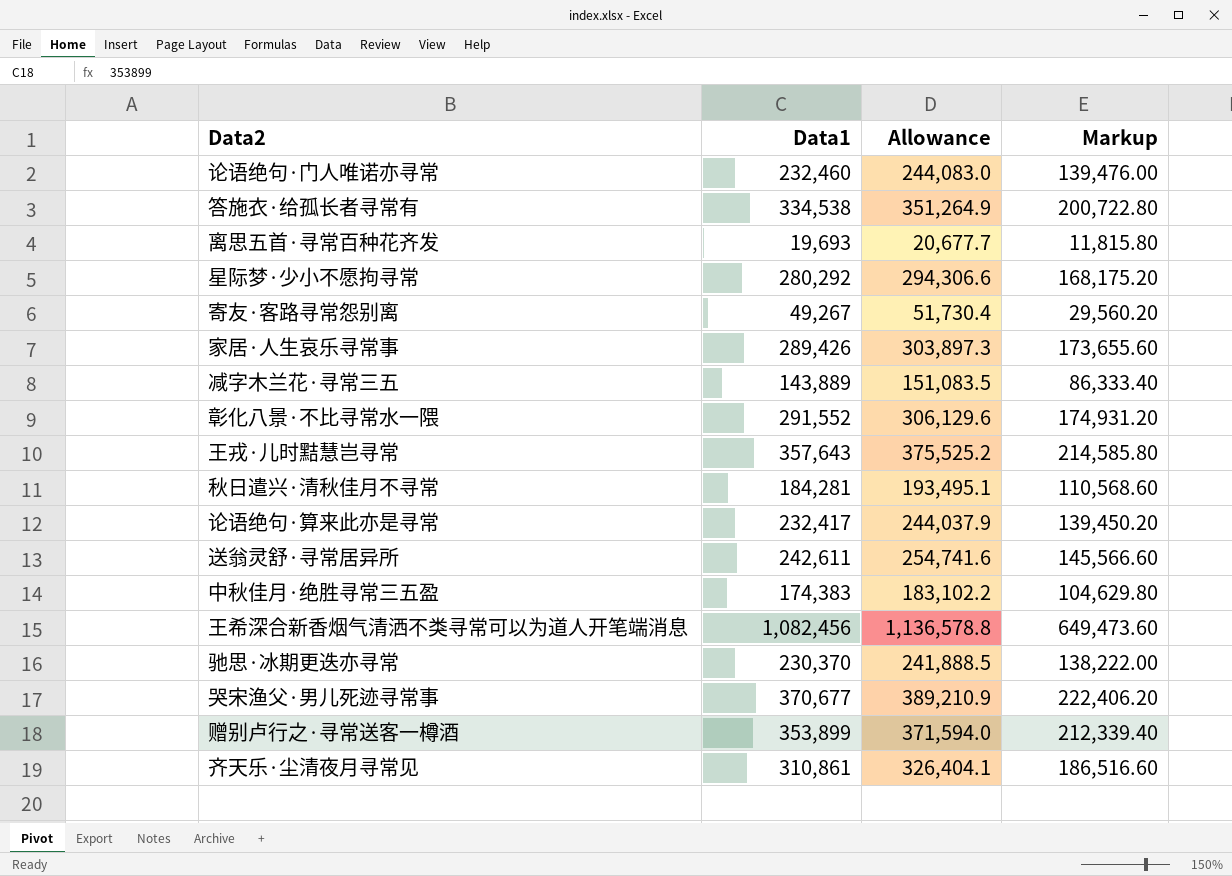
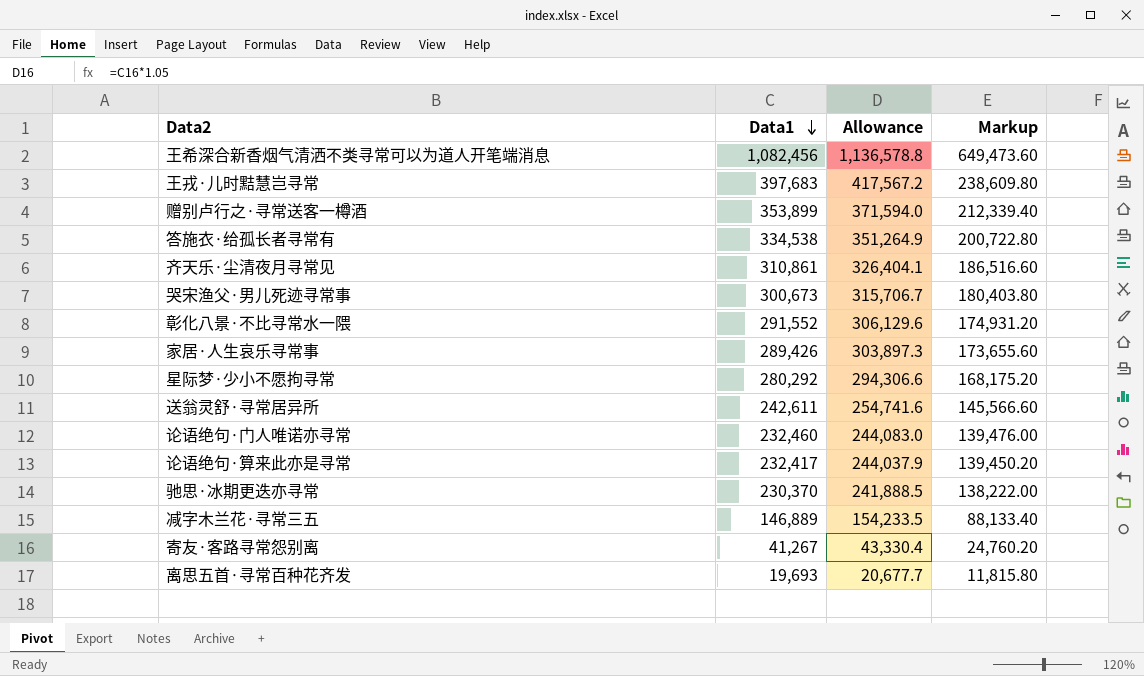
row order: none -> Data1 descending
row 秋日遣兴·清秋佳月不寻常: 184,281 | 193,495.1 | 110,568.60 -> none
row 中秋佳月·绝胜寻常三五盈: 174,383 | 183,102.2 | 104,629.80 -> none
王戎·儿时黠慧岂寻常 | Data1: 357,643 -> 397,683
王戎·儿时黠慧岂寻常 | Allowance: 375,525.2 -> 417,567.2
王戎·儿时黠慧岂寻常 | Markup: 214,585.80 -> 238,609.80
哭宋渔父·男儿死迹寻常事 | Data1: 370,677 -> 300,673
哭宋渔父·男儿死迹寻常事 | Allowance: 389,210.9 -> 315,706.7
哭宋渔父·男儿死迹寻常事 | Markup: 222,406.20 -> 180,403.80
减字木兰花·寻常三五 | Data1: 143,889 -> 146,889
减字木兰花·寻常三五 | Allowance: 151,083.5 -> 154,233.5
减字木兰花·寻常三五 | Markup: 86,333.40 -> 88,133.40
寄友·客路寻常怨别离 | Data1: 49,267 -> 41,267
寄友·客路寻常怨别离 | Allowance: 51,730.4 -> 43,330.4
寄友·客路寻常怨别离 | Markup: 29,560.20 -> 24,760.20

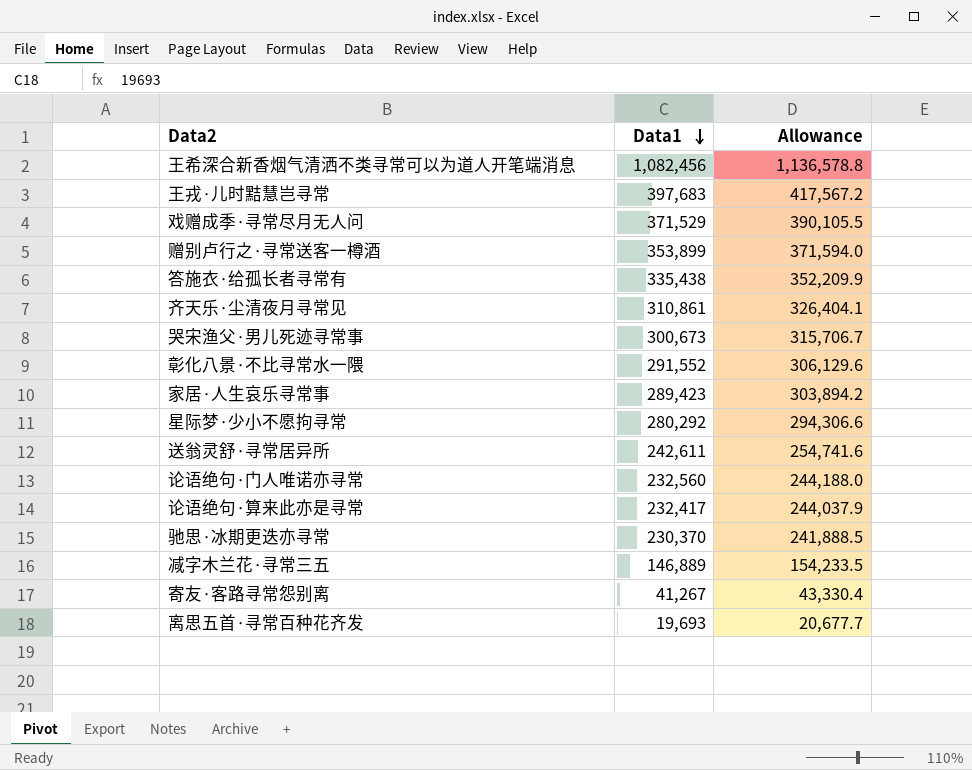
column Markup | formula: [Data1] * 0.6 -> none
row 戏赠成季·寻常尽月无人问: none -> 371,529 | 390,105.5
答施衣·给孤长者寻常有 | Data1: 334,538 -> 335,438
答施衣·给孤长者寻常有 | Allowance: 351,264.9 -> 352,209.9
家居·人生哀乐寻常事 | Data1: 289,426 -> 289,423
家居·人生哀乐寻常事 | Allowance: 303,897.3 -> 303,894.2
论语绝句·门人唯诺亦寻常 | Data1: 232,460 -> 232,560
论语绝句·门人唯诺亦寻常 | Allowance: 244,083.0 -> 244,188.0

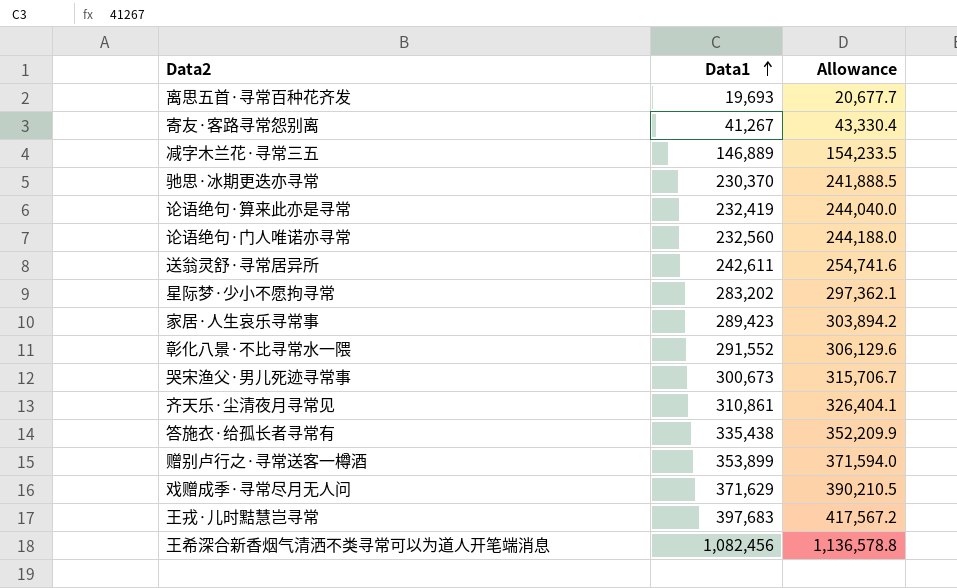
row order: Data1 descending -> Data1 ascending
论语绝句·算来此亦是寻常 | Data1: 232,417 -> 232,419
论语绝句·算来此亦是寻常 | Allowance: 244,037.9 -> 244,040.0
星际梦·少小不愿拘寻常 | Data1: 280,292 -> 283,202
星际梦·少小不愿拘寻常 | Allowance: 294,306.6 -> 297,362.1
戏赠成季·寻常尽月无人问 | Data1: 371,529 -> 371,629
戏赠成季·寻常尽月无人问 | Allowance: 390,105.5 -> 390,210.5

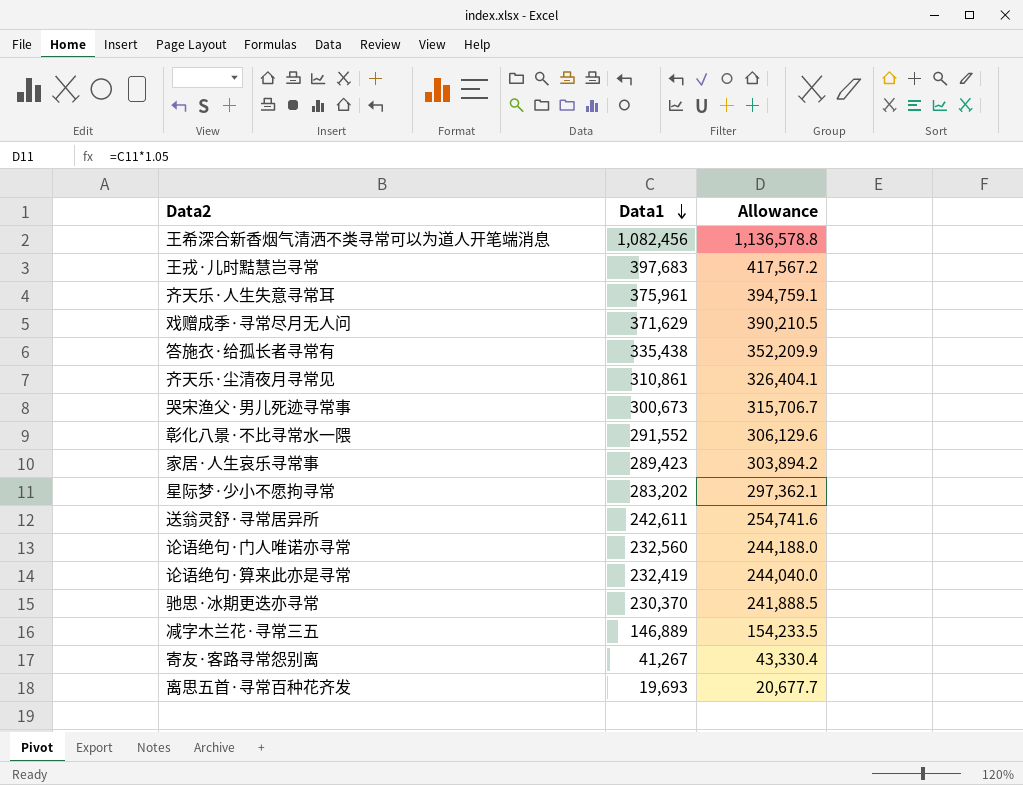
row order: Data1 ascending -> Data1 descending
row 赠别卢行之·寻常送客一樽酒: 353,899 | 371,594.0 -> none
row 齐天乐·人生失意寻常耳: none -> 375,961 | 394,759.1

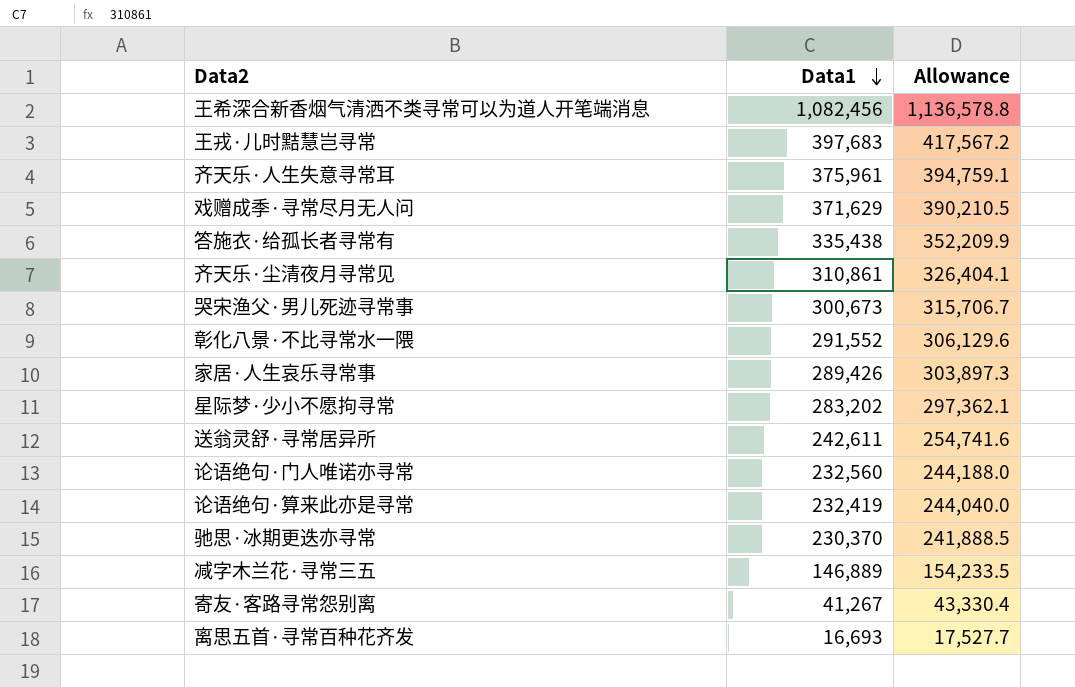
家居·人生哀乐寻常事 | Data1: 289,423 -> 289,426
家居·人生哀乐寻常事 | Allowance: 303,894.2 -> 303,897.3
离思五首·寻常百种花齐发 | Data1: 19,693 -> 16,693
离思五首·寻常百种花齐发 | Allowance: 20,677.7 -> 17,527.7

